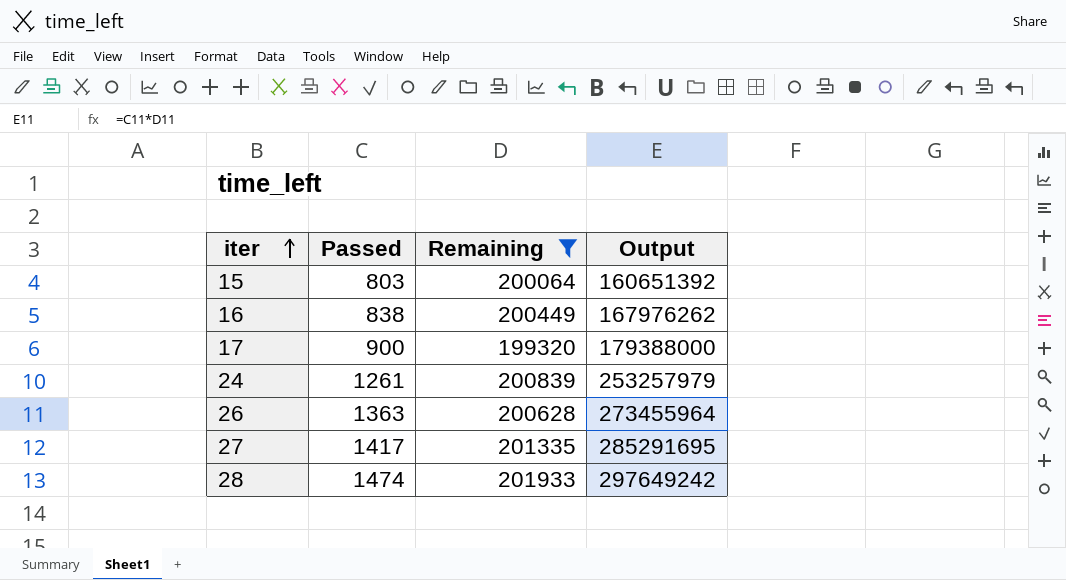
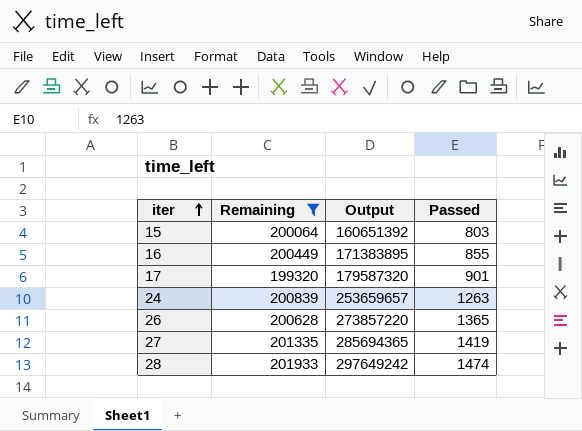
column Passed | position: 2 -> 4
16 | Output: 167976262 -> 171383895
16 | Passed: 838 -> 855
17 | Output: 179388000 -> 179587320
17 | Passed: 900 -> 901
24 | Output: 253257979 -> 253659657
24 | Passed: 1261 -> 1263
26 | Output: 273455964 -> 273857220
26 | Passed: 1363 -> 1365
27 | Output: 285291695 -> 285694365
27 | Passed: 1417 -> 1419

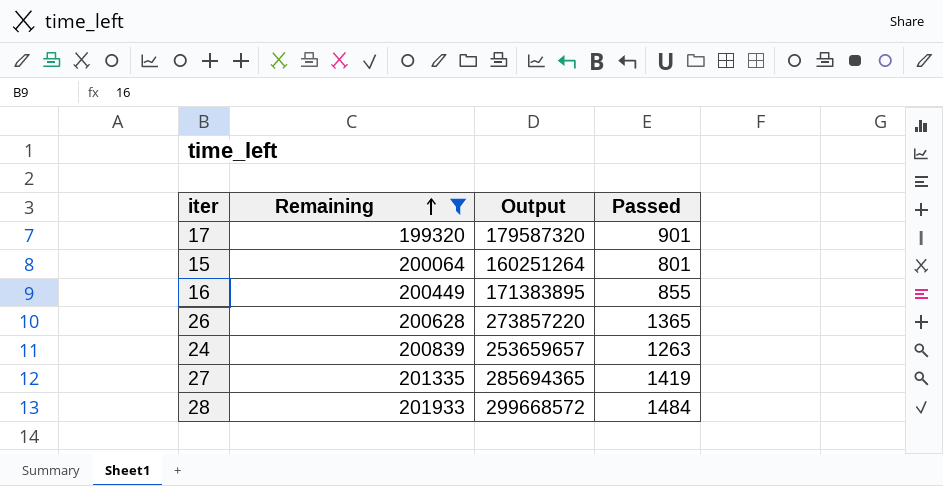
row order: iter ascending -> Remaining ascending
15 | Output: 160651392 -> 160251264
15 | Passed: 803 -> 801
28 | Output: 297649242 -> 299668572
28 | Passed: 1474 -> 1484

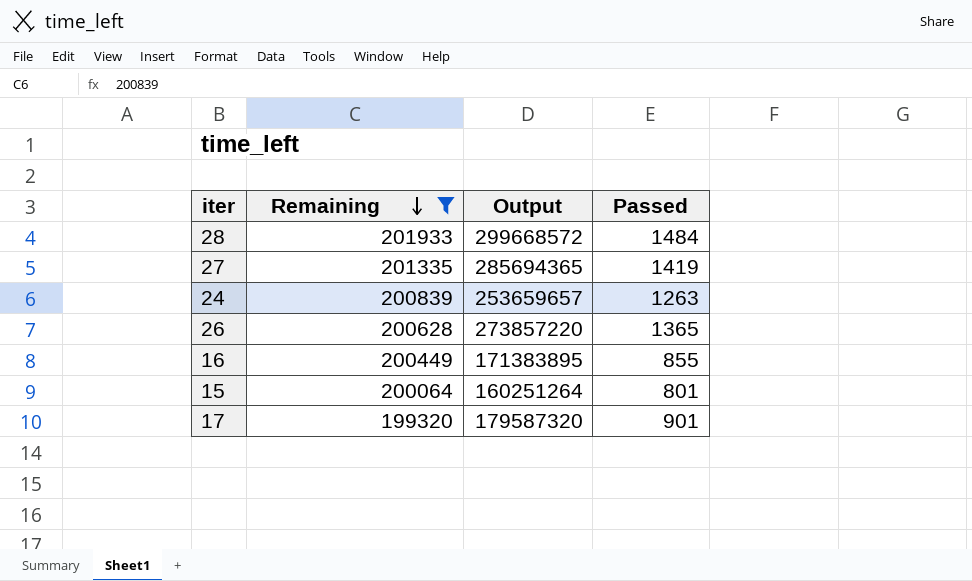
row order: Remaining ascending -> Remaining descending

